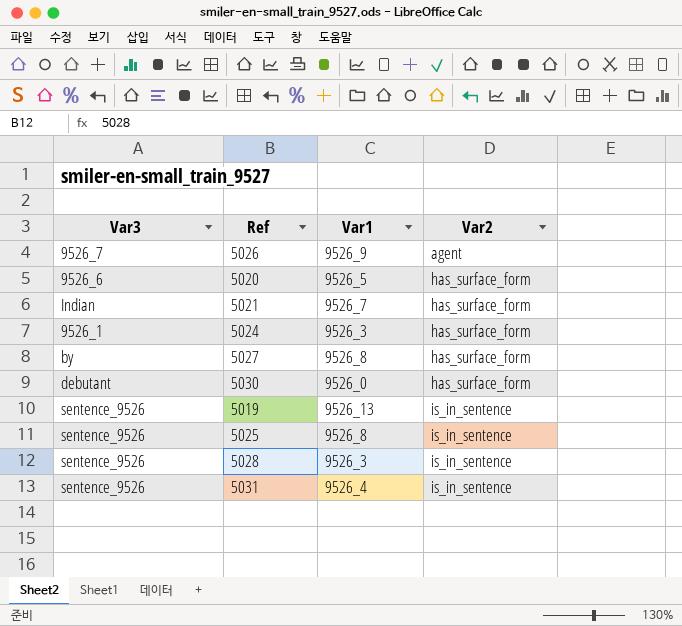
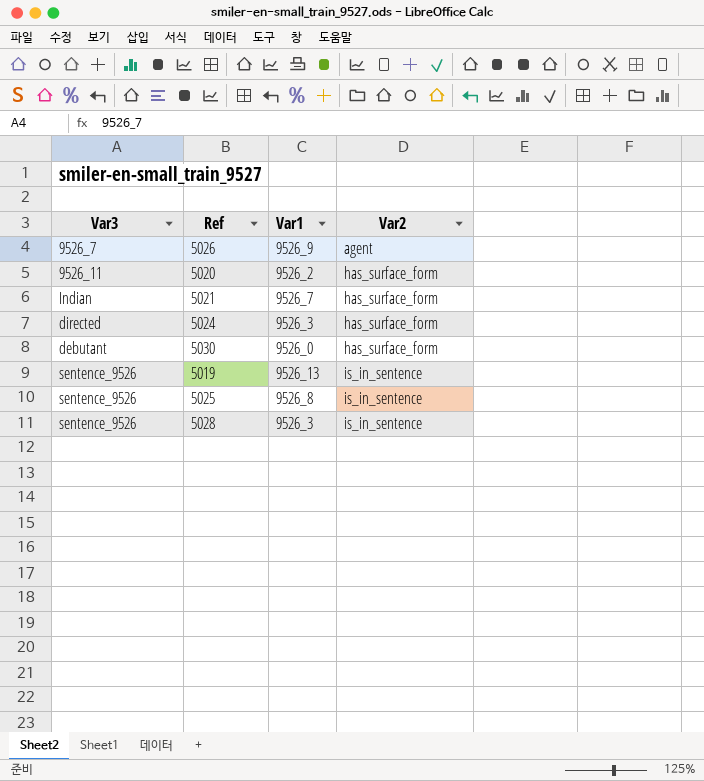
row 5027: by | 9526_8 | has_surface_form -> none
row 5031: sentence_9526 | 9526_4 | is_in_sentence -> none
5020 | Var3: 9526_6 -> 9526_11
5020 | Var1: 9526_5 -> 9526_2
5024 | Var3: 9526_1 -> directed

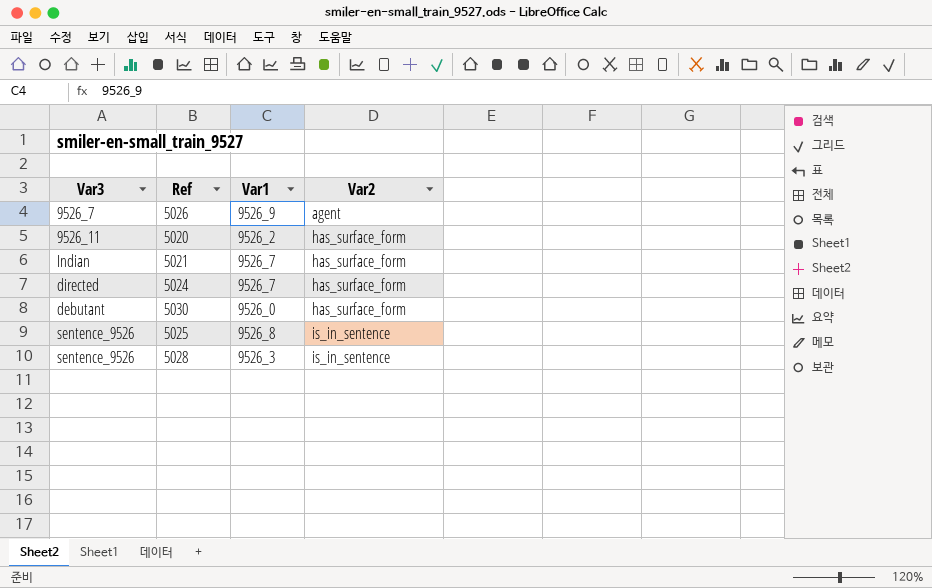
row 5019: sentence_9526 | 9526_13 | is_in_sentence -> none
5024 | Var1: 9526_3 -> 9526_7

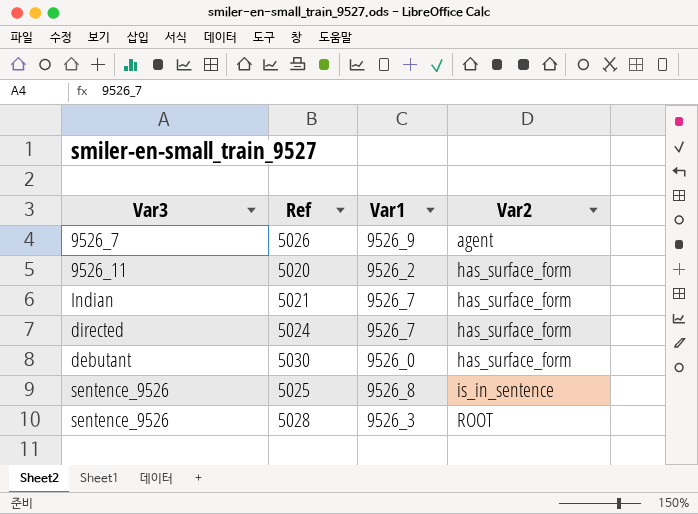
5028 | Var2: is_in_sentence -> ROOT

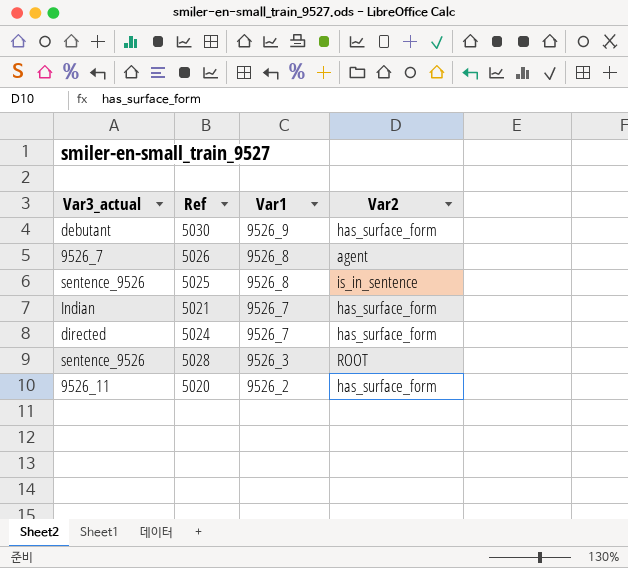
row order: Var2 ascending -> Var1 descending
column name: Var3 -> Var3_actual
5030 | Var1: 9526_0 -> 9526_9
5026 | Var1: 9526_9 -> 9526_8

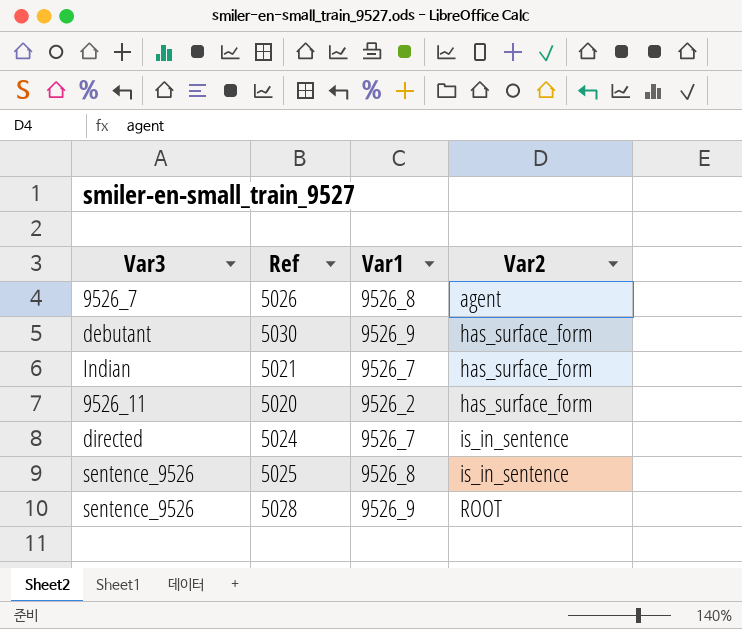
row order: Var1 descending -> Var2 ascending
column name: Var3_actual -> Var3
5024 | Var2: has_surface_form -> is_in_sentence
5028 | Var1: 9526_3 -> 9526_9

